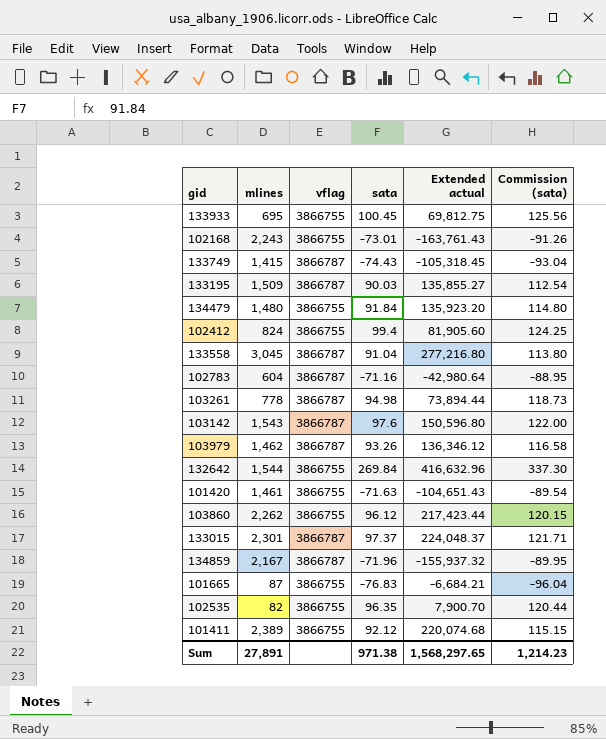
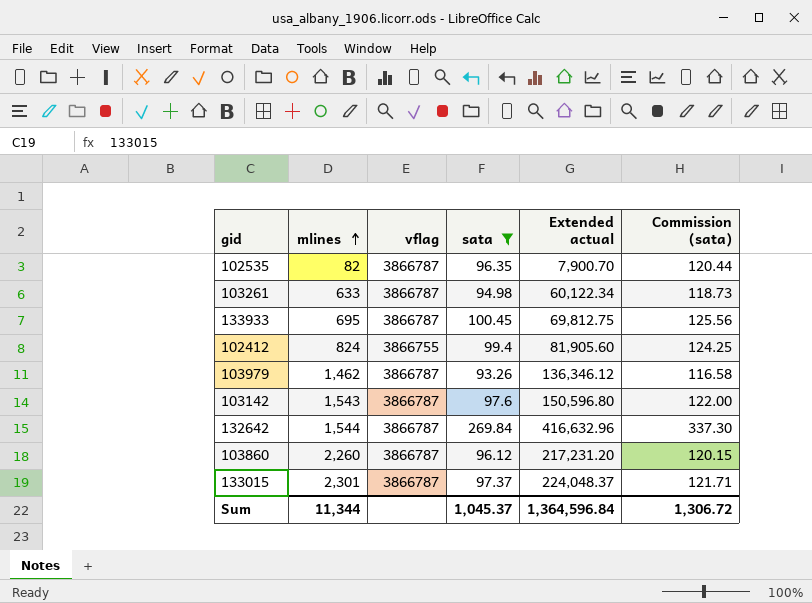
filter: none -> sata >= 93.26
row order: none -> mlines ascending
102535 | vflag: 3866755 -> 3866787
103261 | mlines: 778 -> 633
103261 | Extended actual: 73,894.44 -> 60,122.34
133933 | vflag: 3866755 -> 3866787
132642 | vflag: 3866755 -> 3866787
103860 | mlines: 2,262 -> 2,260
103860 | vflag: 3866755 -> 3866787
103860 | Extended actual: 217,423.44 -> 217,231.20
Sum | mlines: 27,891 -> 11,344
Sum | sata: 971.38 -> 1,045.37
Sum | Extended actual: 1,568,297.65 -> 1,364,596.84
Sum | Commission (sata): 1,214.23 -> 1,306.72

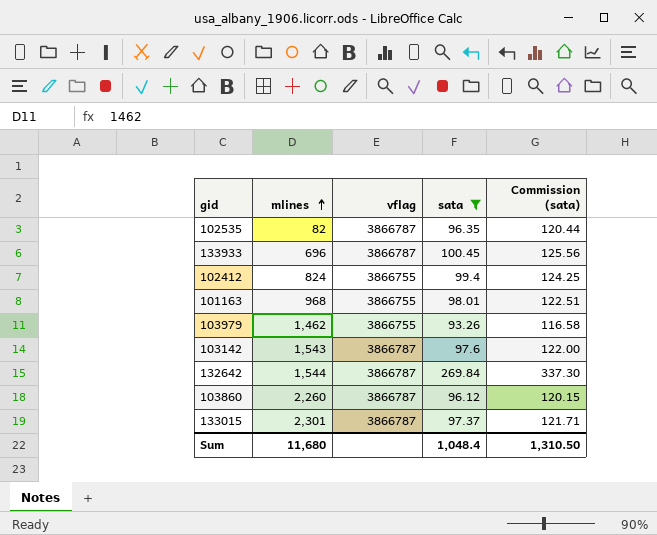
column Extended actual | formula: [mlines] * [sata] -> none
row 103261: 633 | 3866787 | 94.98 | 60,122.34 | 118.73 -> none
133933 | mlines: 695 -> 696
row 101163: none -> 968 | 3866755 | 98.01 | 122.51
103979 | vflag: 3866787 -> 3866755
Sum | mlines: 11,344 -> 11,680
Sum | sata: 1,045.37 -> 1,048.4
Sum | Commission (sata): 1,306.72 -> 1,310.50

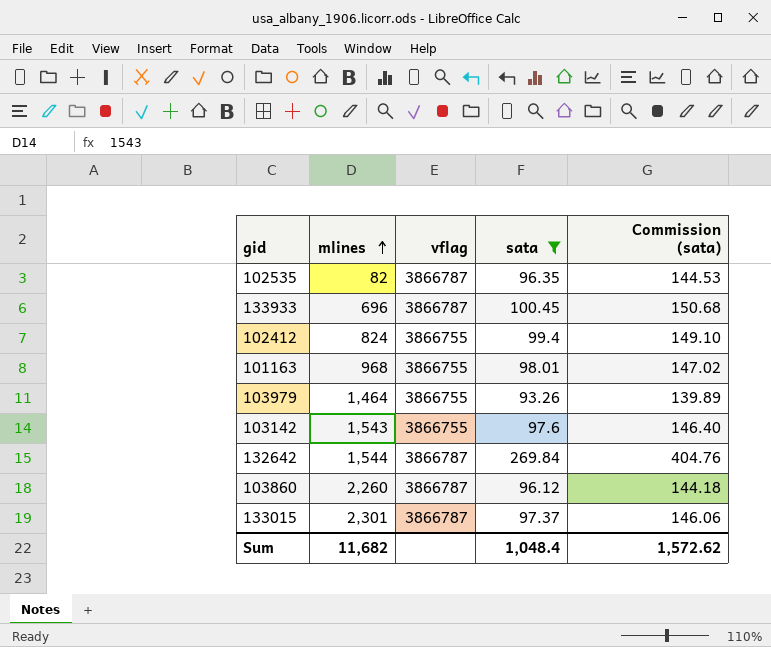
column Commission (sata) | formula: [sata] * 1.25 -> [sata] * 1.5
103979 | mlines: 1,462 -> 1,464
103142 | vflag: 3866787 -> 3866755
Sum | mlines: 11,680 -> 11,682
Sum | Commission (sata): 1,310.50 -> 1,572.62

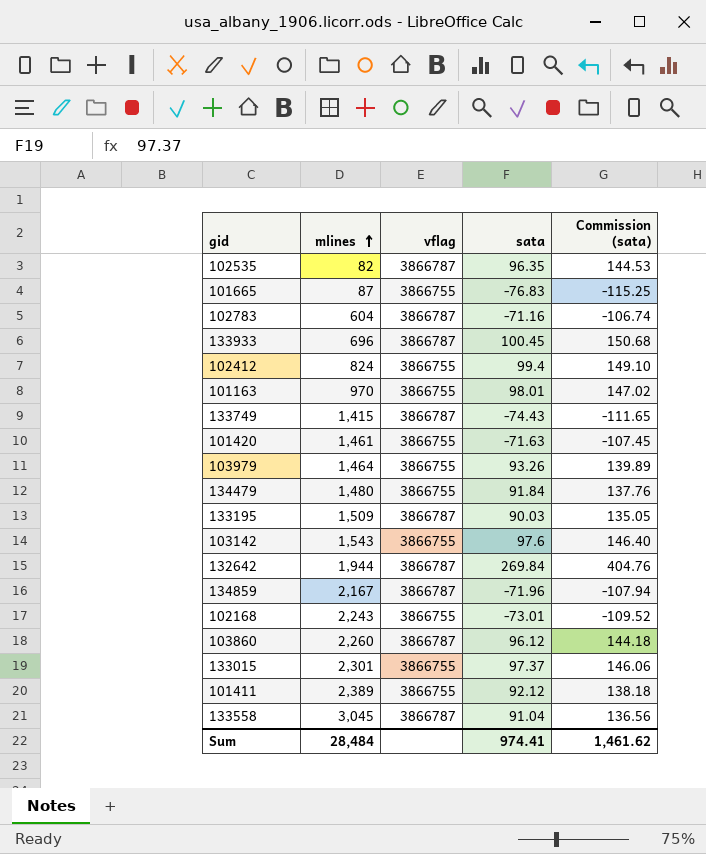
filter: sata >= 93.26 -> none
101163 | mlines: 968 -> 970
132642 | mlines: 1,544 -> 1,944
133015 | vflag: 3866787 -> 3866755
Sum | mlines: 11,682 -> 28,484
Sum | sata: 1,048.4 -> 974.41
Sum | Commission (sata): 1,572.62 -> 1,461.62

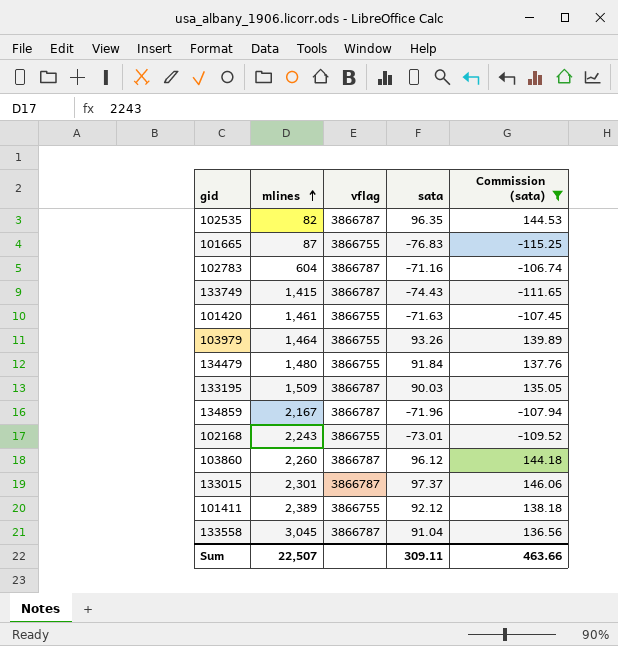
filter: none -> Commission (sata) <= 146.06
133015 | vflag: 3866755 -> 3866787
Sum | mlines: 28,484 -> 22,507
Sum | sata: 974.41 -> 309.11
Sum | Commission (sata): 1,461.62 -> 463.66

